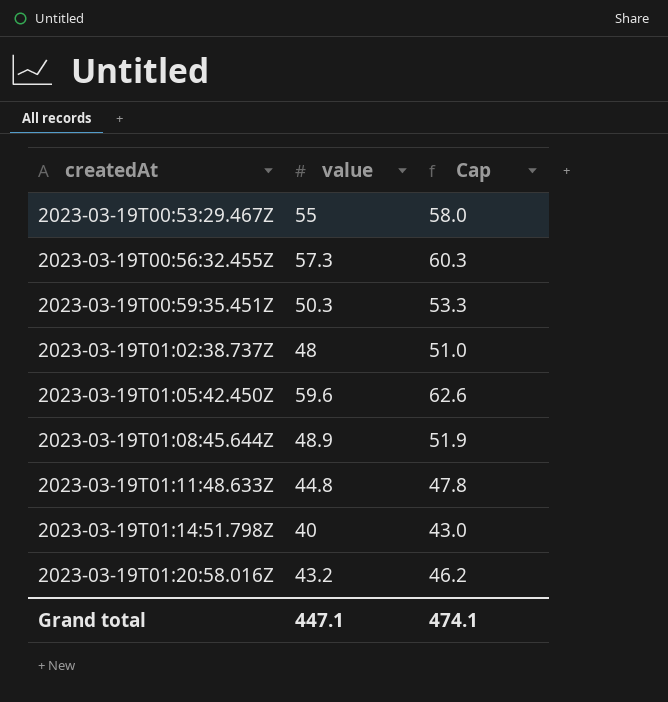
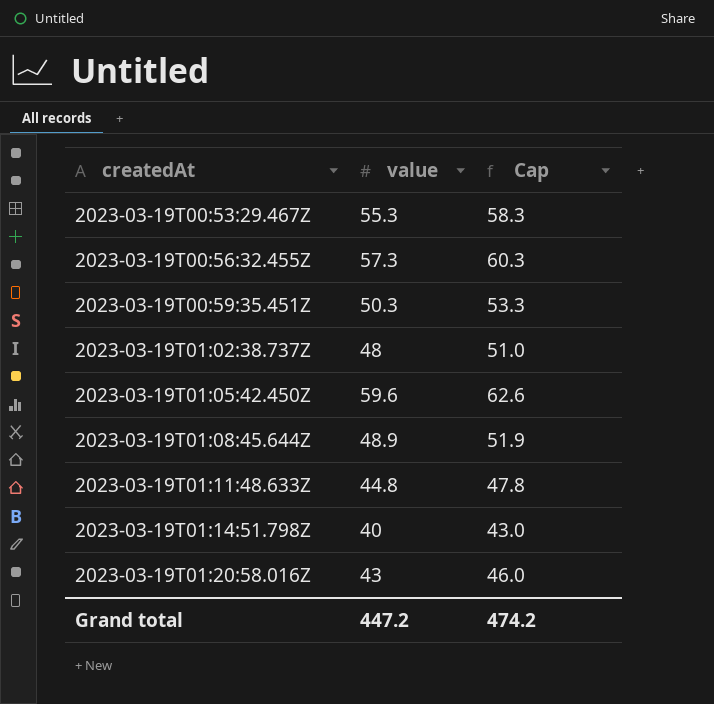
2023-03-19T00:53:29.467Z | value: 55 -> 55.3
2023-03-19T00:53:29.467Z | Cap: 58.0 -> 58.3
2023-03-19T01:20:58.016Z | value: 43.2 -> 43
2023-03-19T01:20:58.016Z | Cap: 46.2 -> 46.0
Grand total | value: 447.1 -> 447.2
Grand total | Cap: 474.1 -> 474.2

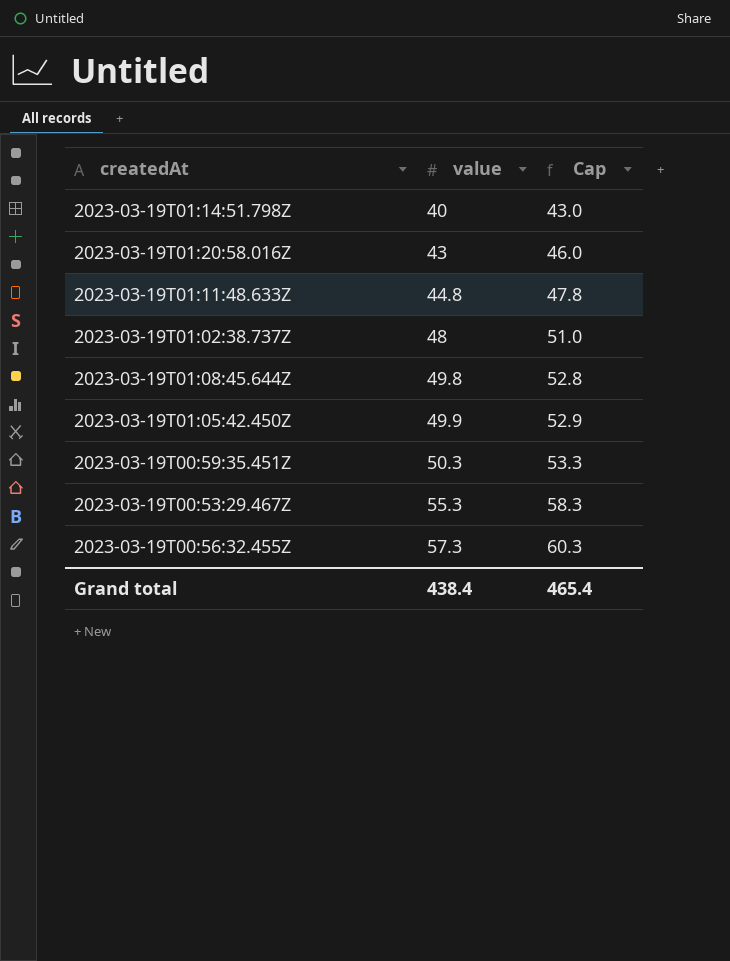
row order: createdAt ascending -> value ascending
2023-03-19T01:08:45.644Z | value: 48.9 -> 49.8
2023-03-19T01:08:45.644Z | Cap: 51.9 -> 52.8
2023-03-19T01:05:42.450Z | value: 59.6 -> 49.9
2023-03-19T01:05:42.450Z | Cap: 62.6 -> 52.9
Grand total | value: 447.2 -> 438.4
Grand total | Cap: 474.2 -> 465.4

